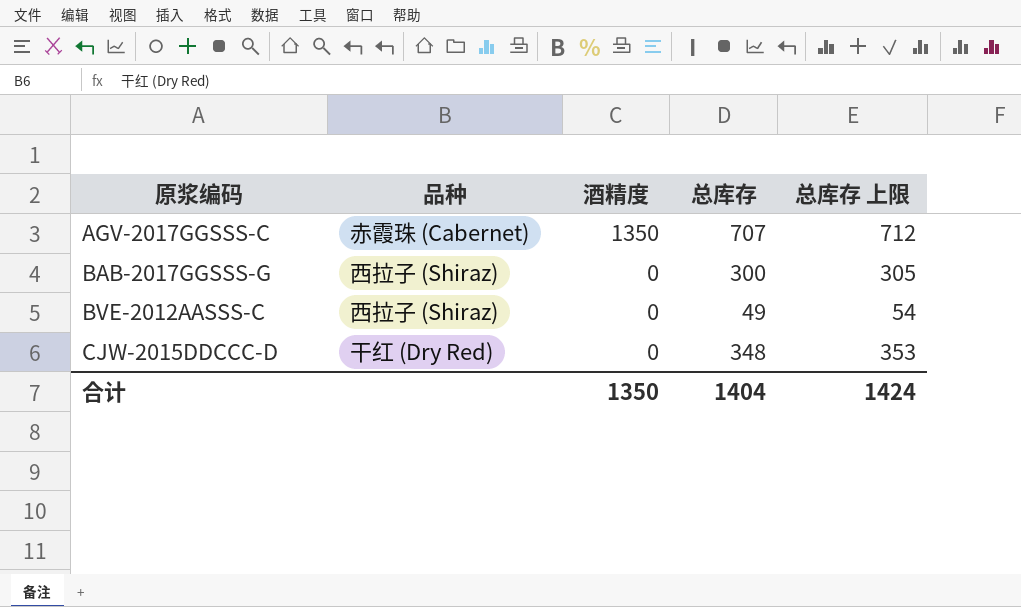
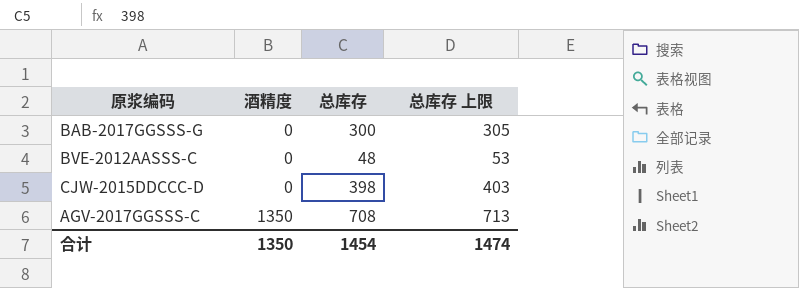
row order: 原浆编码 ascending -> 酒精度 ascending
column 品种 | position: 2 -> none
BVE-2012AASSS-C | 总库存: 49 -> 48
BVE-2012AASSS-C | 总库存 上限: 54 -> 53
CJW-2015DDCCC-D | 总库存: 348 -> 398
CJW-2015DDCCC-D | 总库存 上限: 353 -> 403
AGV-2017GGSSS-C | 总库存: 707 -> 708
AGV-2017GGSSS-C | 总库存 上限: 712 -> 713
合计 | 总库存: 1404 -> 1454
合计 | 总库存 上限: 1424 -> 1474

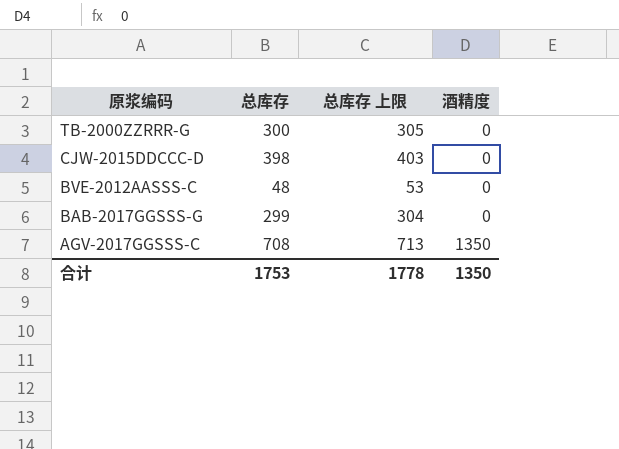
row order: 酒精度 ascending -> 原浆编码 descending
column 酒精度 | position: 2 -> 4
row TB-2000ZZRRR-G: none -> 300 | 305 | 0
BAB-2017GGSSS-G | 总库存: 300 -> 299
BAB-2017GGSSS-G | 总库存 上限: 305 -> 304
合计 | 总库存: 1454 -> 1753
合计 | 总库存 上限: 1474 -> 1778

